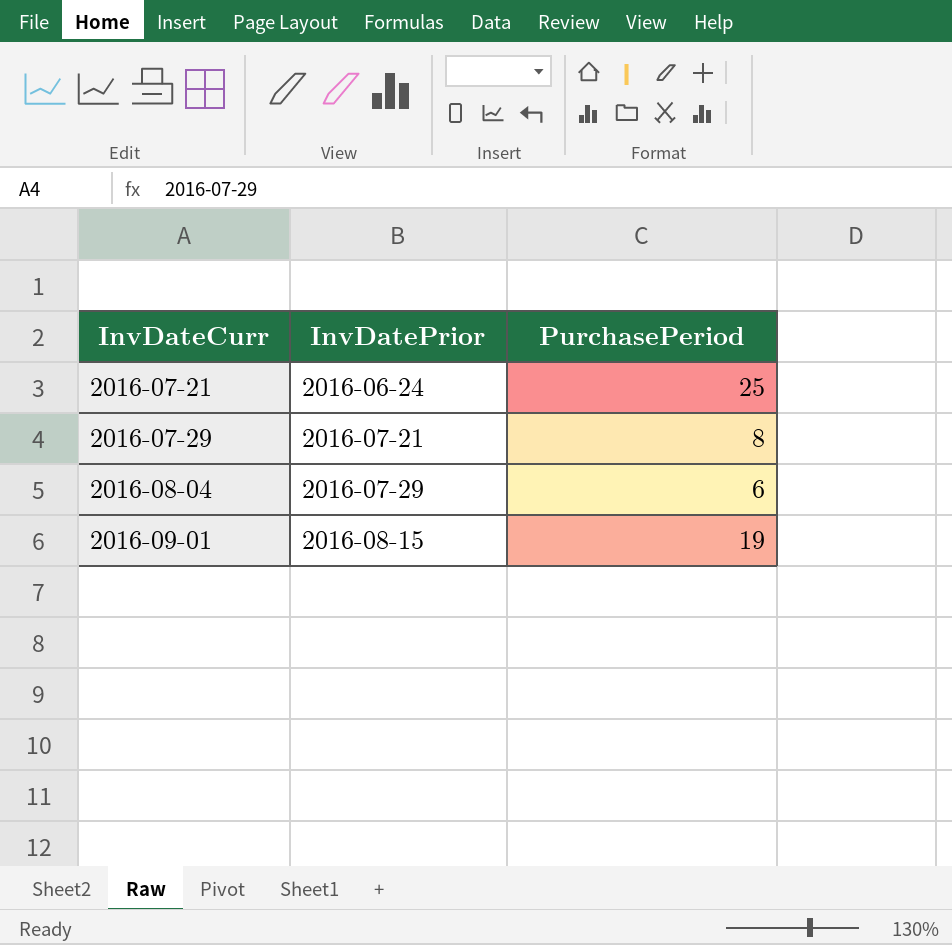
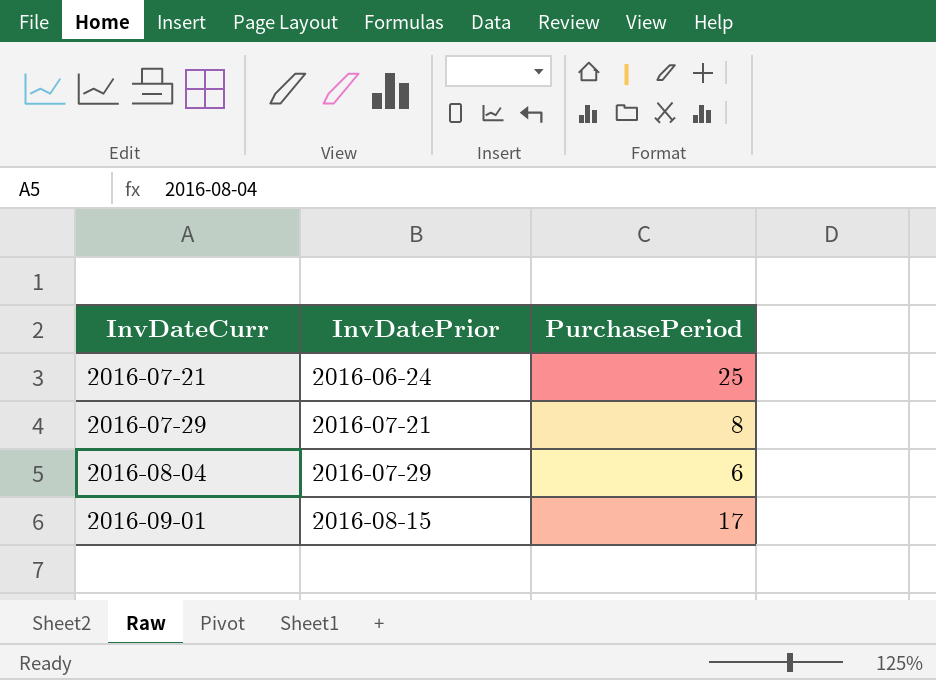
2016-09-01 | PurchasePeriod: 19 -> 17

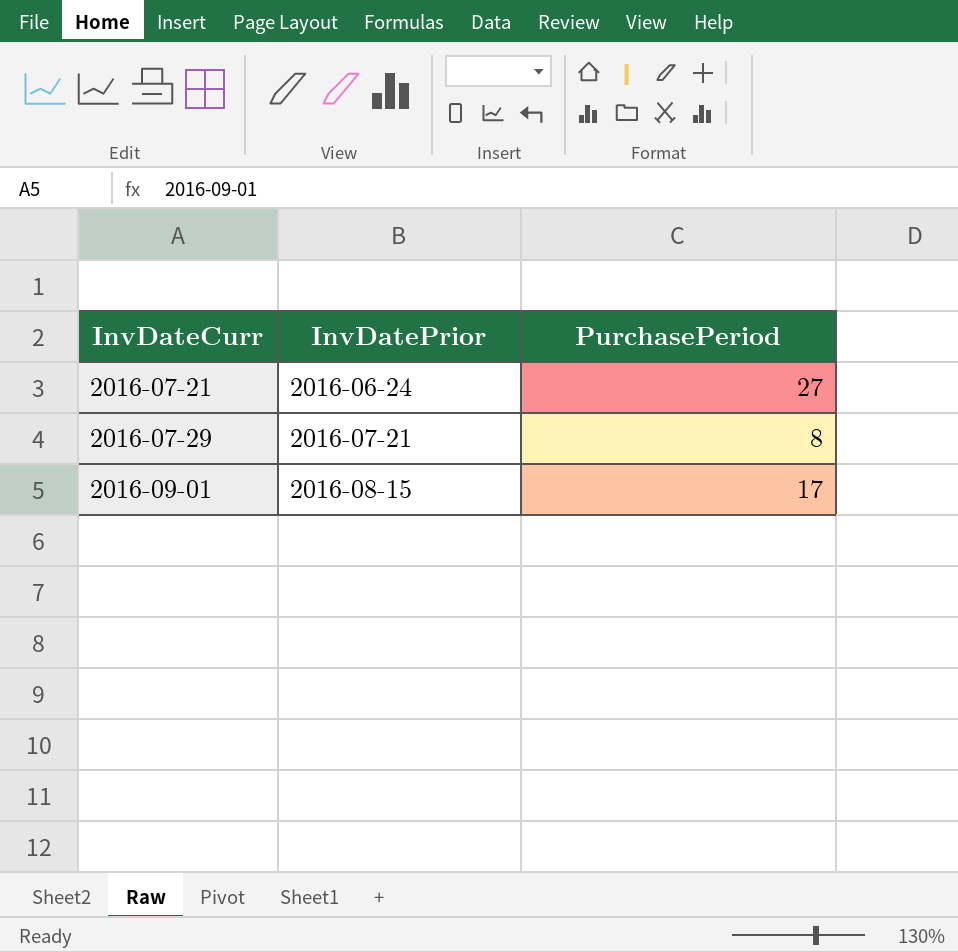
row 2016-08-04: 2016-07-29 | 6 -> none
2016-07-21 | PurchasePeriod: 25 -> 27

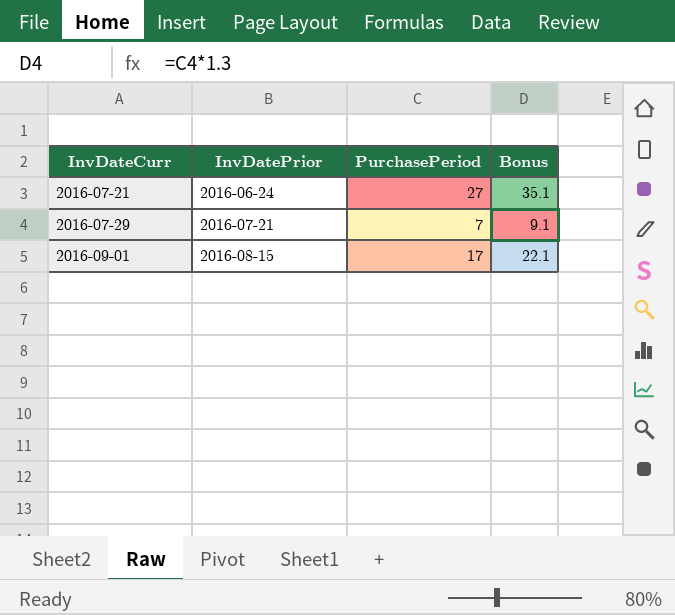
column Bonus | formula: none -> [PurchasePeriod] * 1.3
2016-07-29 | PurchasePeriod: 8 -> 7

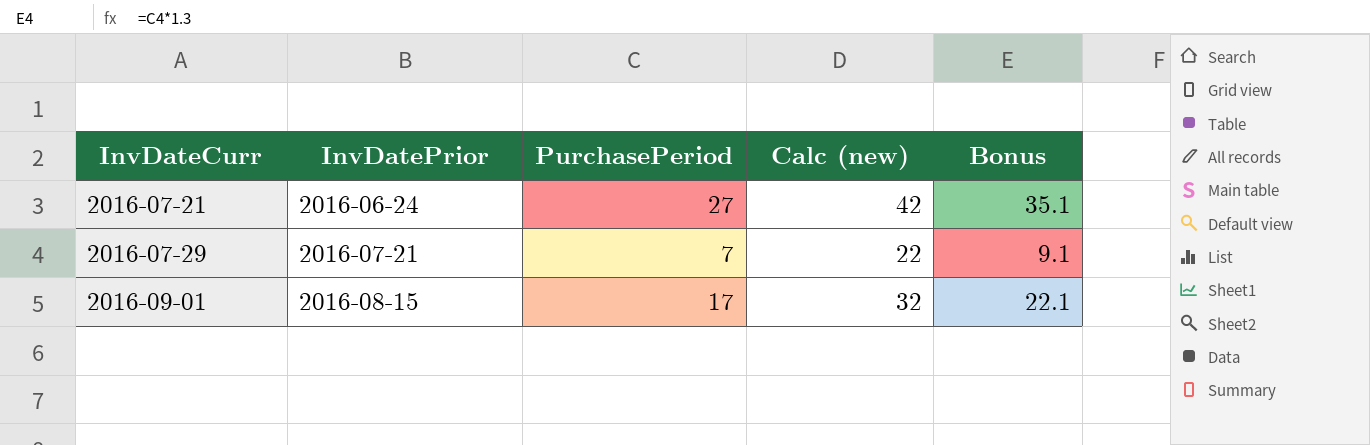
column Calc (new) | formula: none -> [PurchasePeriod] + 15

